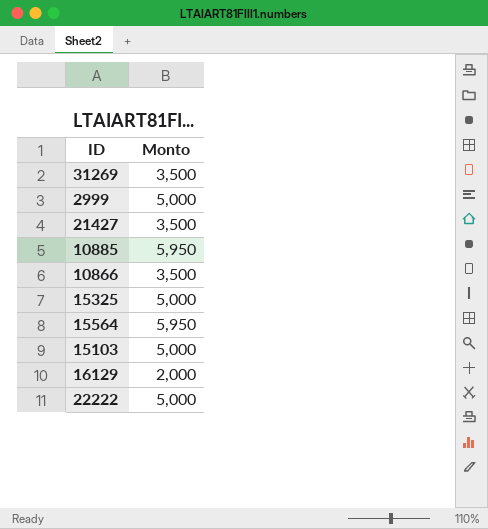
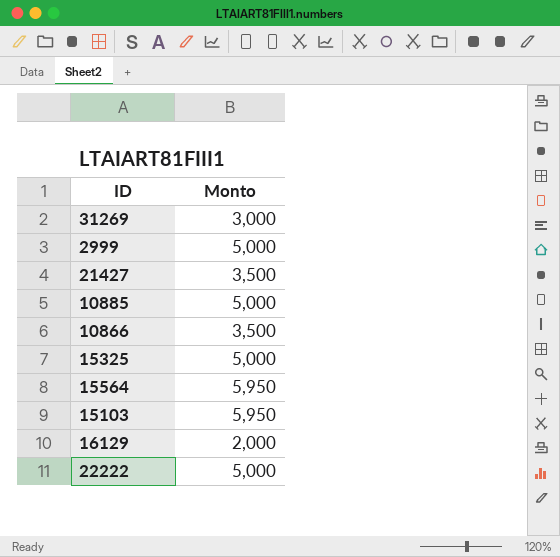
31269 | Monto: 3,500 -> 3,000
10885 | Monto: 5,950 -> 5,000
15103 | Monto: 5,000 -> 5,950

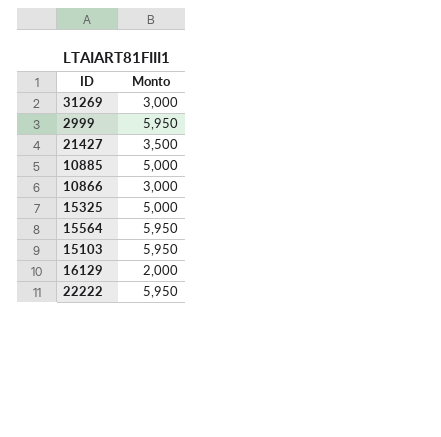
2999 | Monto: 5,000 -> 5,950
10866 | Monto: 3,500 -> 3,000
22222 | Monto: 5,000 -> 5,950

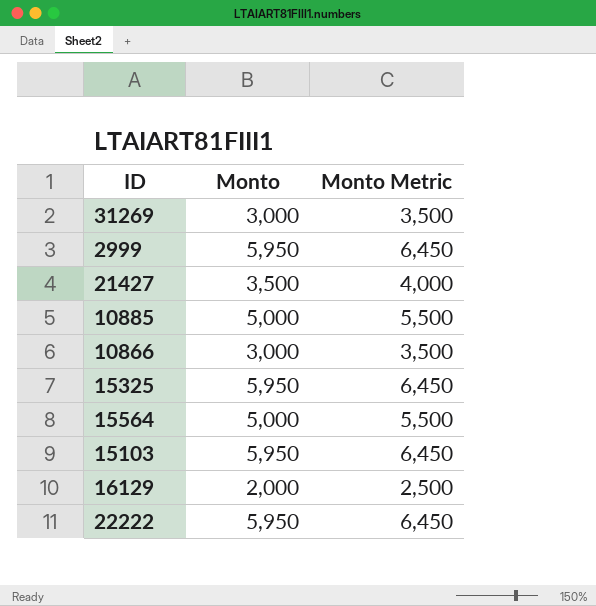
column Monto Metric | formula: none -> [Monto] + 500
15325 | Monto: 5,000 -> 5,950
15564 | Monto: 5,950 -> 5,000

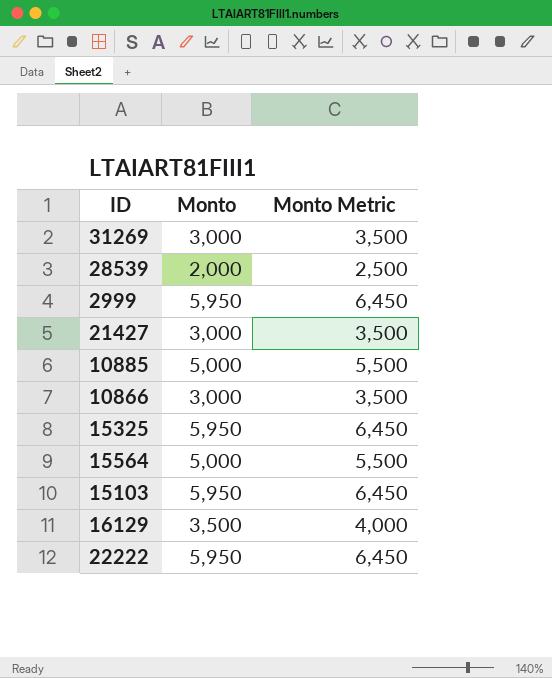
row 28539: none -> 2,000 | 2,500
21427 | Monto: 3,500 -> 3,000
21427 | Monto Metric: 4,000 -> 3,500
16129 | Monto: 2,000 -> 3,500
16129 | Monto Metric: 2,500 -> 4,000

